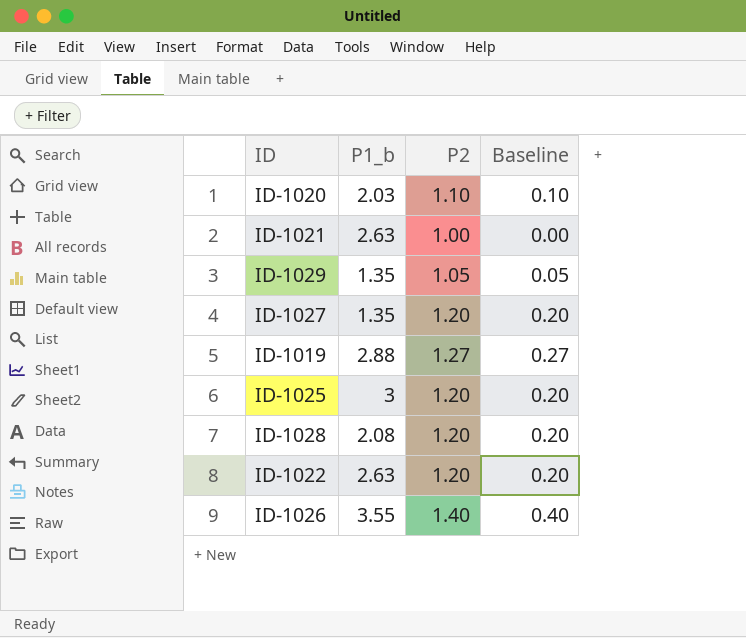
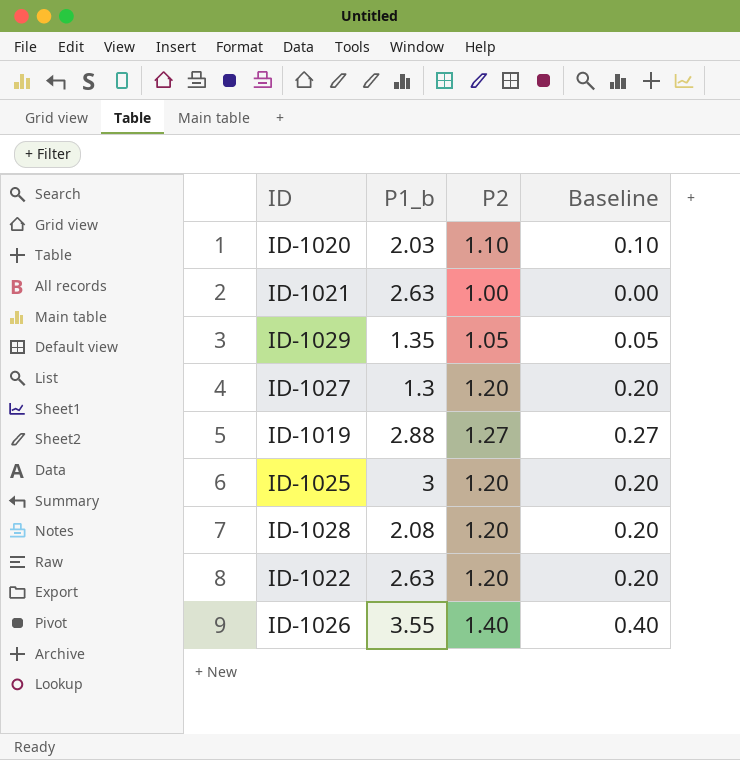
ID-1027 | P1_b: 1.35 -> 1.3

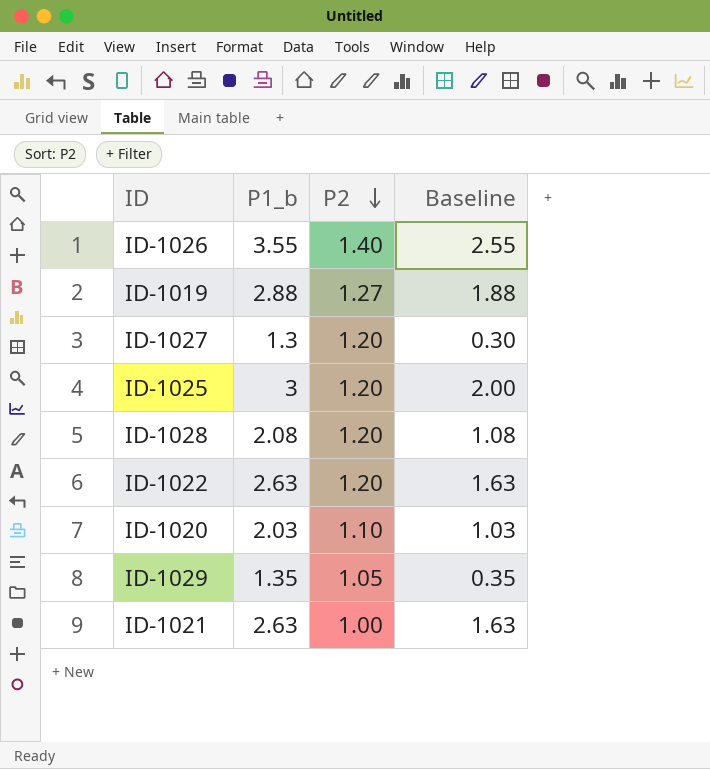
row order: none -> P2 descending
column Baseline | formula: [P2] - 1 -> [P1_b] - 1

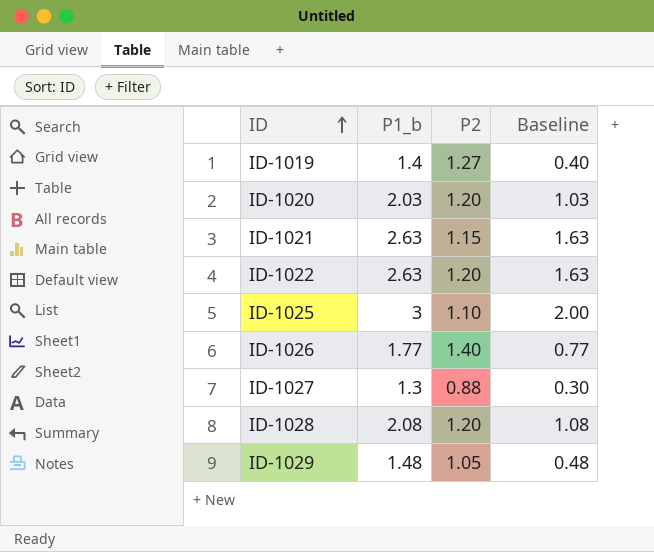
row order: P2 descending -> ID ascending
ID-1019 | P1_b: 2.88 -> 1.4
ID-1019 | Baseline: 1.88 -> 0.40
ID-1020 | P2: 1.10 -> 1.20
ID-1021 | P2: 1.00 -> 1.15
ID-1025 | P2: 1.20 -> 1.10
ID-1026 | P1_b: 3.55 -> 1.77
ID-1026 | Baseline: 2.55 -> 0.77
ID-1027 | P2: 1.20 -> 0.88
ID-1029 | P1_b: 1.35 -> 1.48
ID-1029 | Baseline: 0.35 -> 0.48

